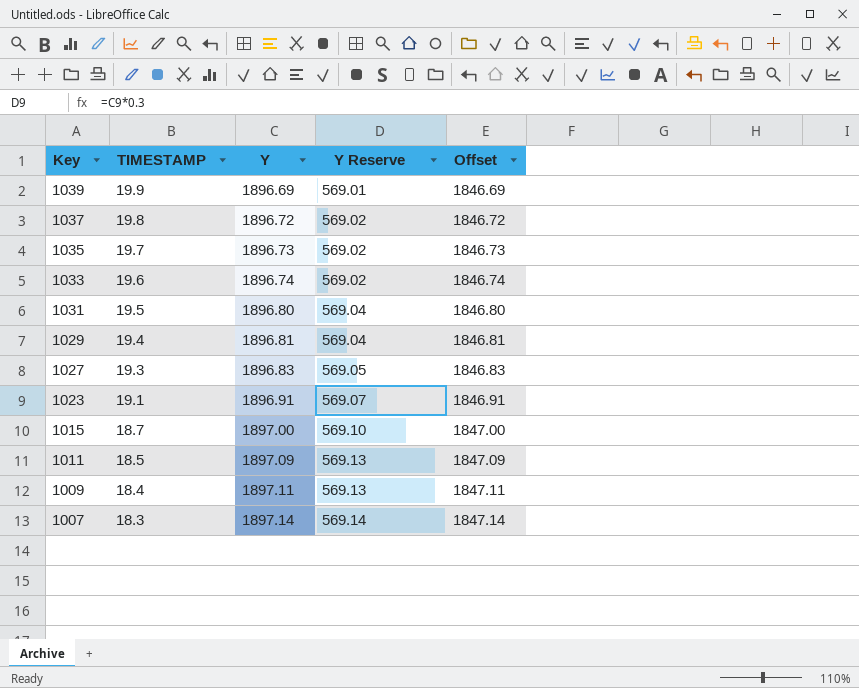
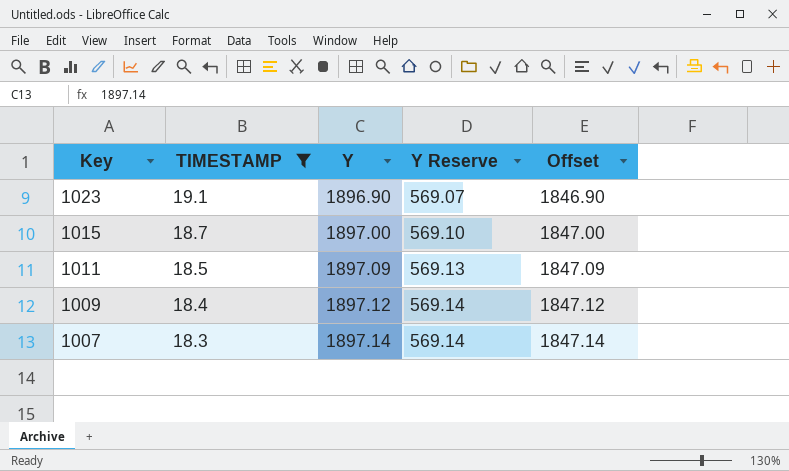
filter: none -> TIMESTAMP <= 19.1
1023 | Y: 1896.91 -> 1896.90
1023 | Offset: 1846.91 -> 1846.90
1009 | Y: 1897.11 -> 1897.12
1009 | Y Reserve: 569.13 -> 569.14
1009 | Offset: 1847.11 -> 1847.12

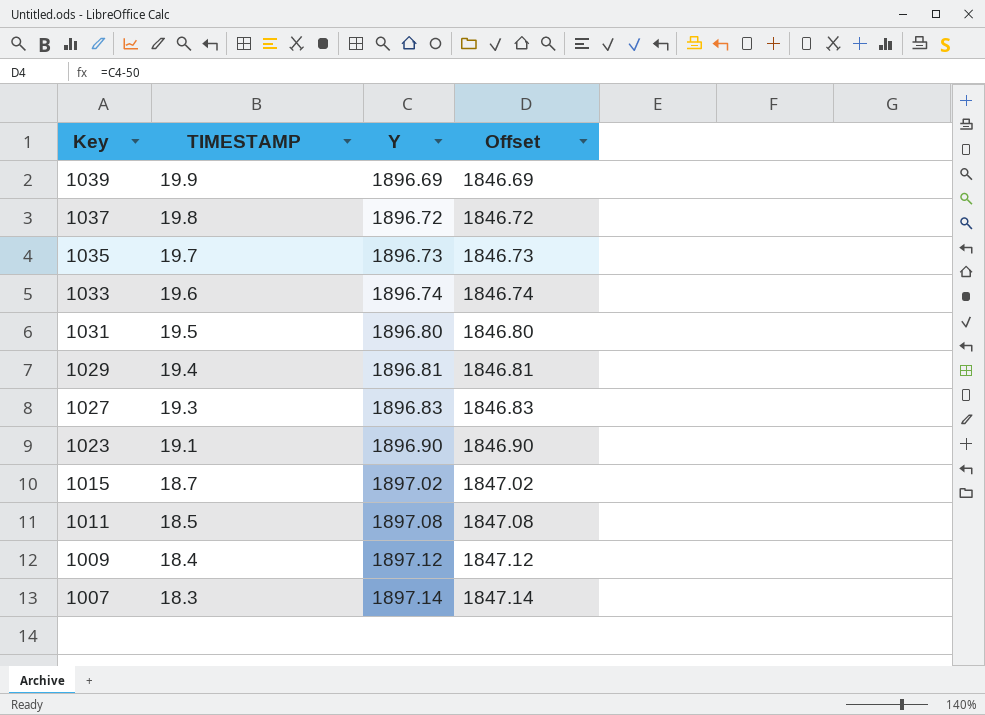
filter: TIMESTAMP <= 19.1 -> none
column Y Reserve | formula: [Y] * 0.3 -> none
1015 | Y: 1897.00 -> 1897.02
1015 | Offset: 1847.00 -> 1847.02
1011 | Y: 1897.09 -> 1897.08
1011 | Offset: 1847.09 -> 1847.08

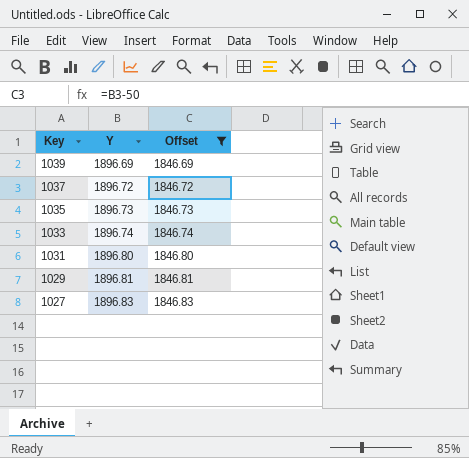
filter: none -> Offset <= 1846.83
column TIMESTAMP | position: 2 -> none

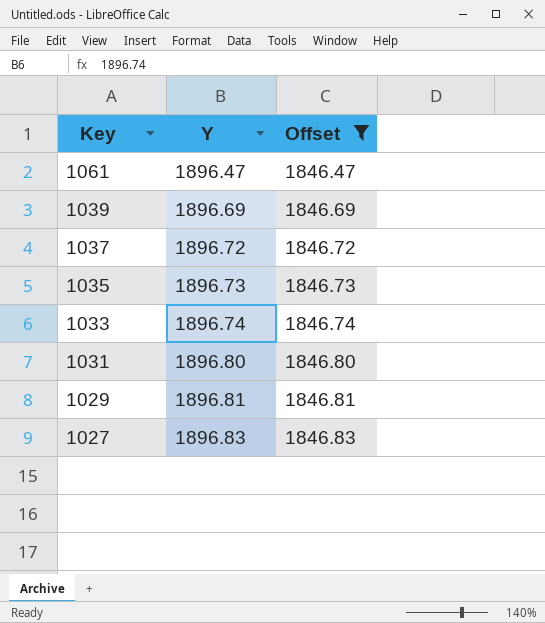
row 1061: none -> 1896.47 | 1846.47

